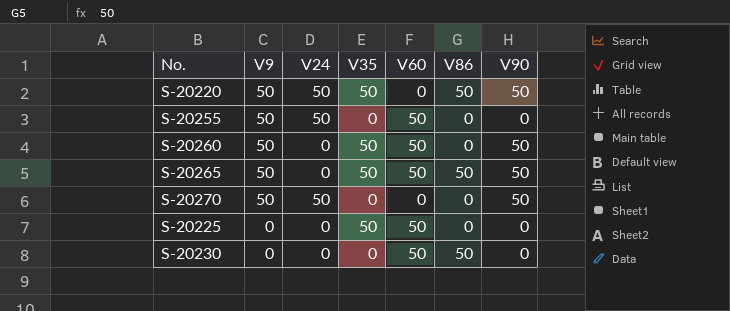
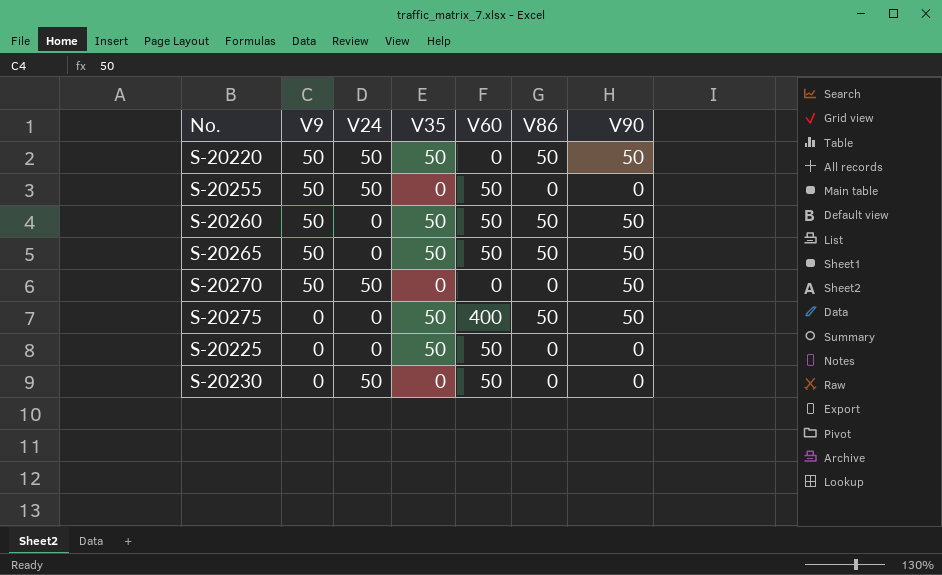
S-20260 | V86: 0 -> 50
row S-20275: none -> 0 | 0 | 50 | 400 | 50 | 50
S-20230 | V24: 0 -> 50
S-20230 | V86: 50 -> 0

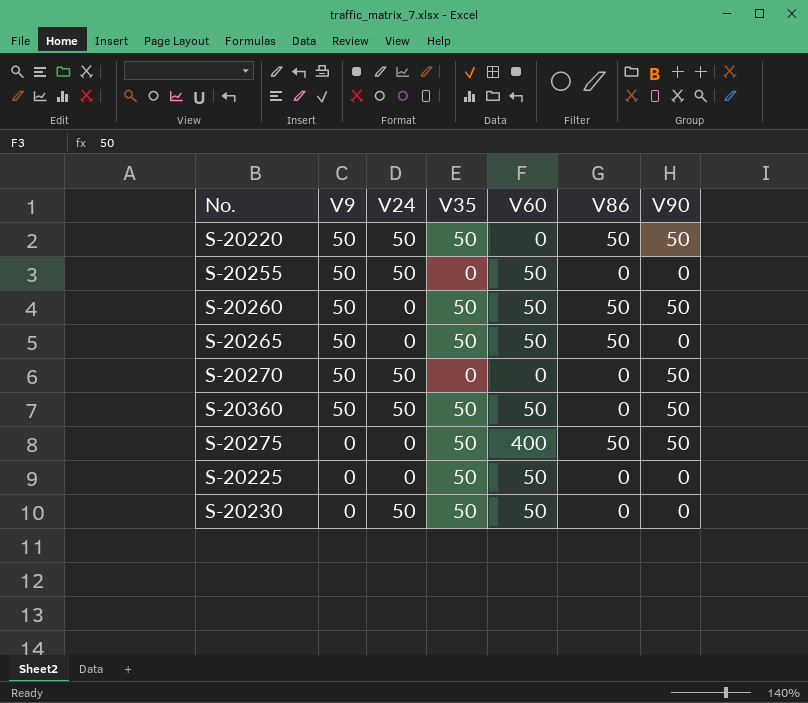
S-20265 | V90: 50 -> 0
row S-20360: none -> 50 | 50 | 50 | 50 | 0 | 50
S-20230 | V35: 0 -> 50

